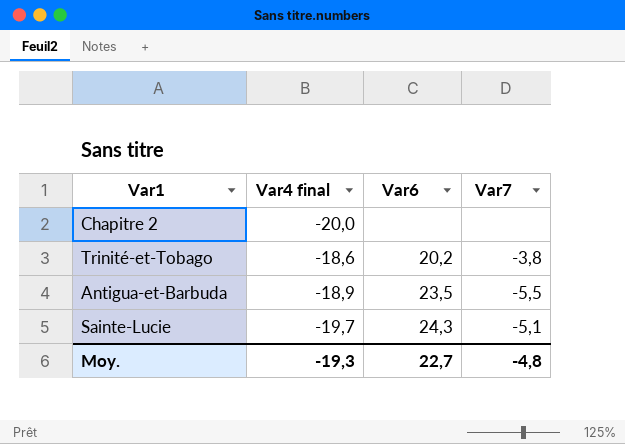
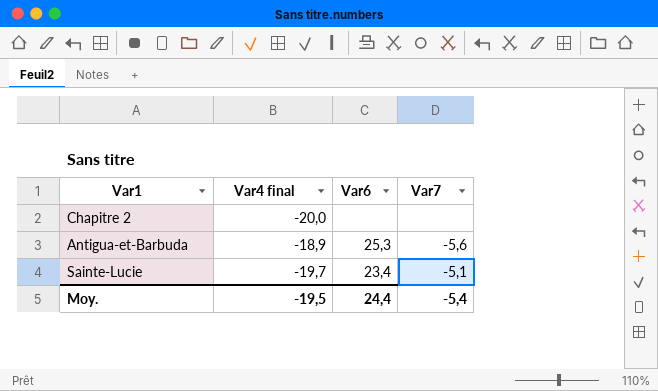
row Trinité-et-Tobago: -18,6 | 20,2 | -3,8 -> none
Antigua-et-Barbuda | Var6: 23,5 -> 25,3
Antigua-et-Barbuda | Var7: -5,5 -> -5,6
Sainte-Lucie | Var6: 24,3 -> 23,4
Moy. | Var4 final: -19,3 -> -19,5
Moy. | Var6: 22,7 -> 24,4
Moy. | Var7: -4,8 -> -5,4

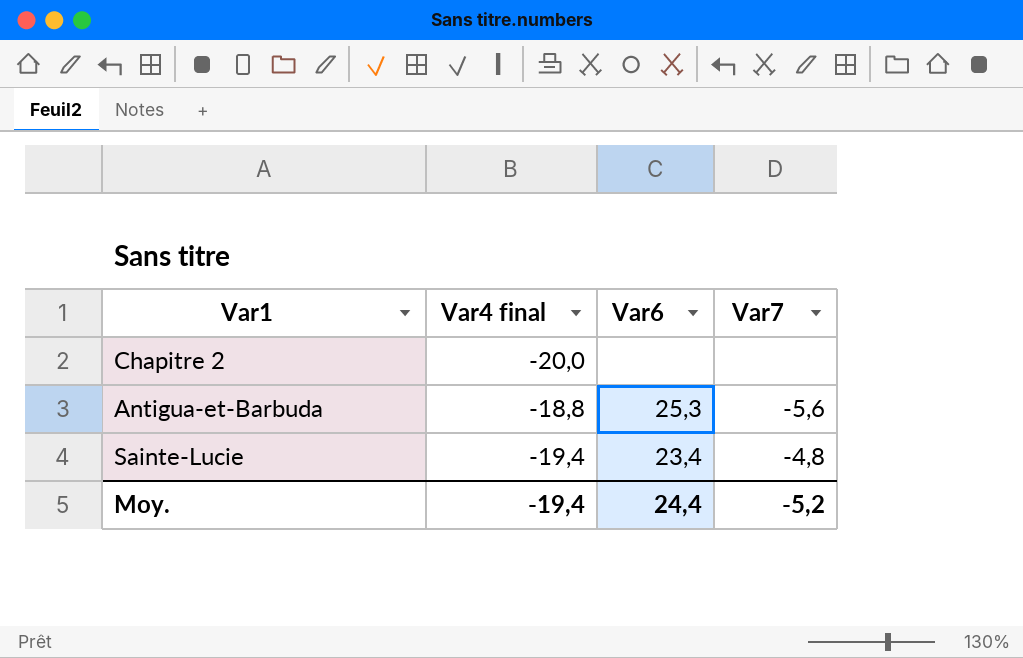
Antigua-et-Barbuda | Var4 final: -18,9 -> -18,8
Sainte-Lucie | Var4 final: -19,7 -> -19,4
Sainte-Lucie | Var7: -5,1 -> -4,8
Moy. | Var4 final: -19,5 -> -19,4
Moy. | Var7: -5,4 -> -5,2

